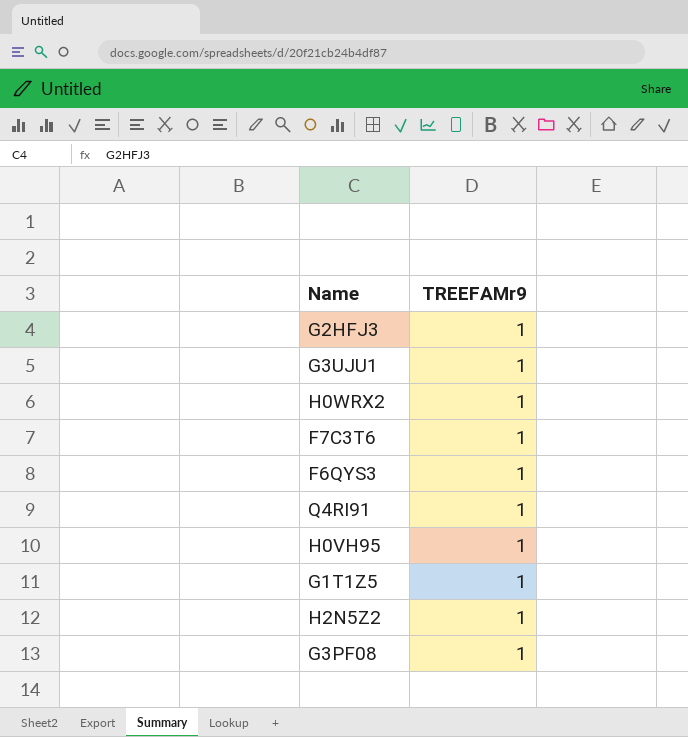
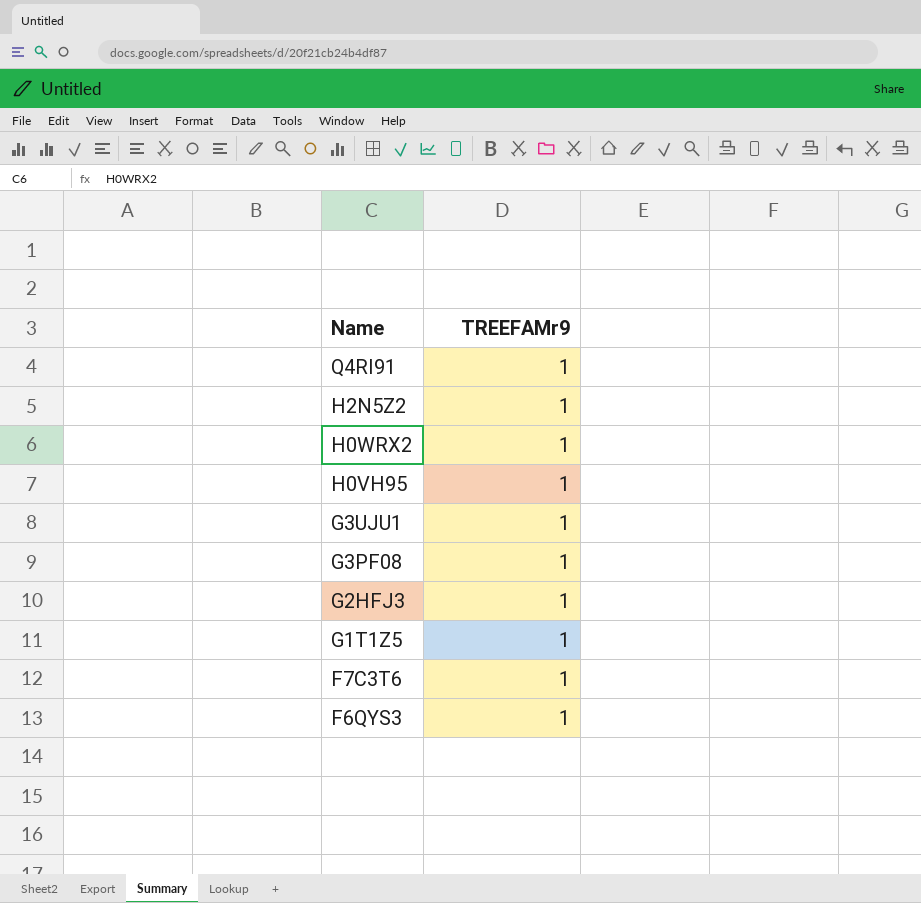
row order: none -> Name descending

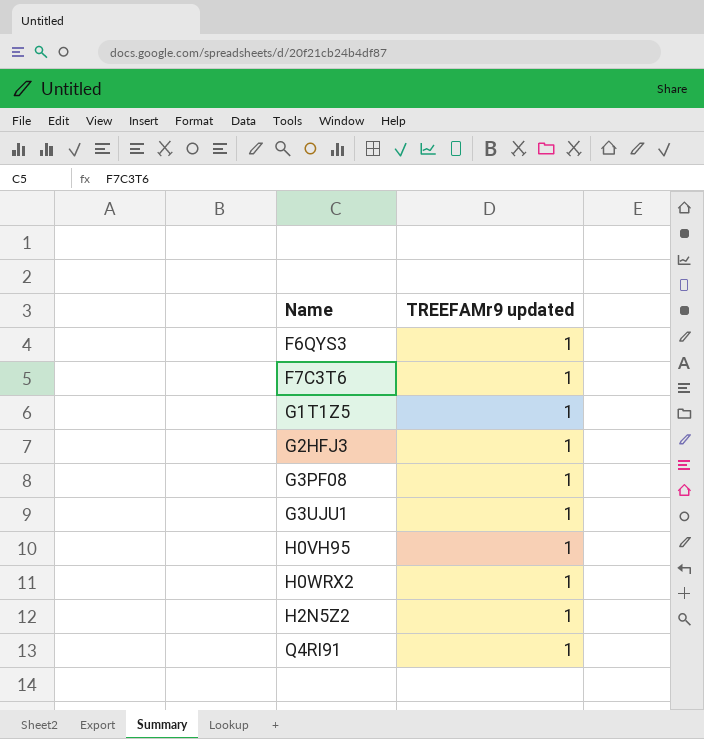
row order: Name descending -> Name ascending
column name: TREEFAMr9 -> TREEFAMr9 updated

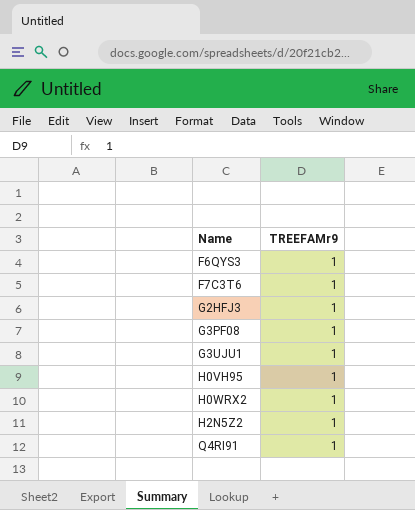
column name: TREEFAMr9 updated -> TREEFAMr9
row G1T1Z5: 1 -> none

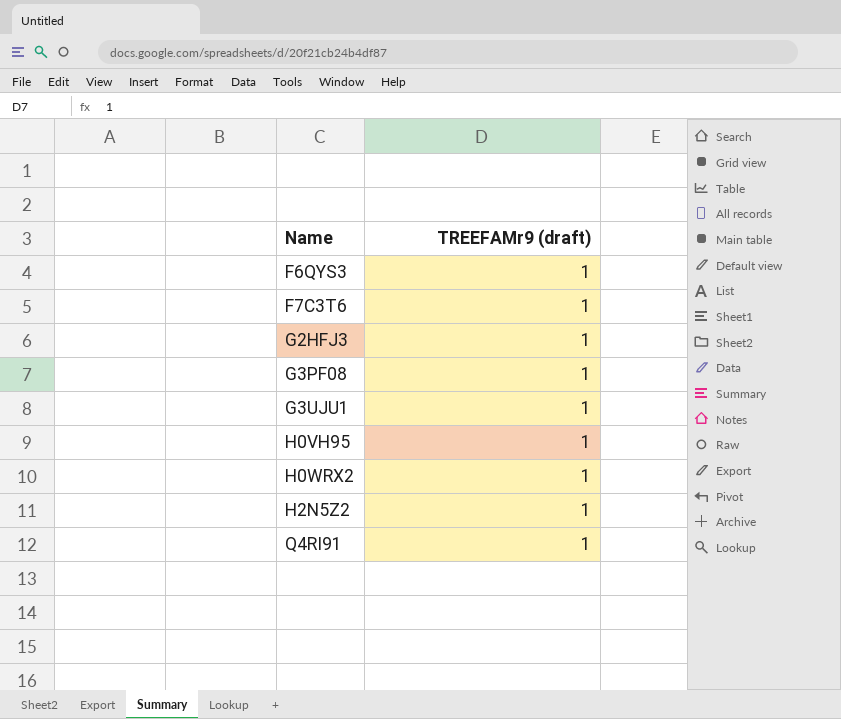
column name: TREEFAMr9 -> TREEFAMr9 (draft)

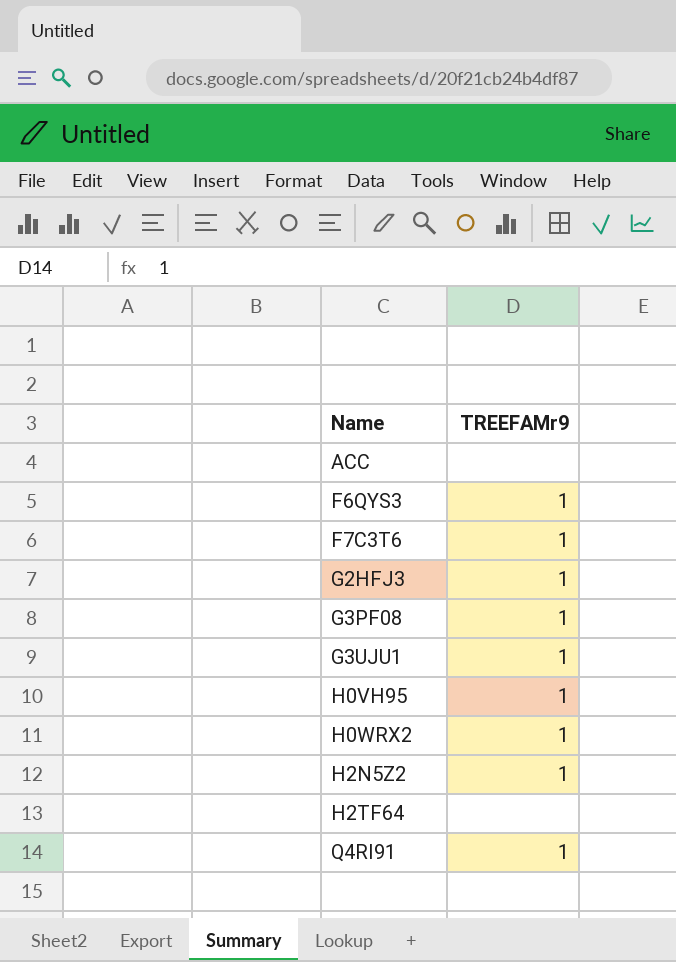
column name: TREEFAMr9 (draft) -> TREEFAMr9
row ACC: none -> none
row H2TF64: none -> none

